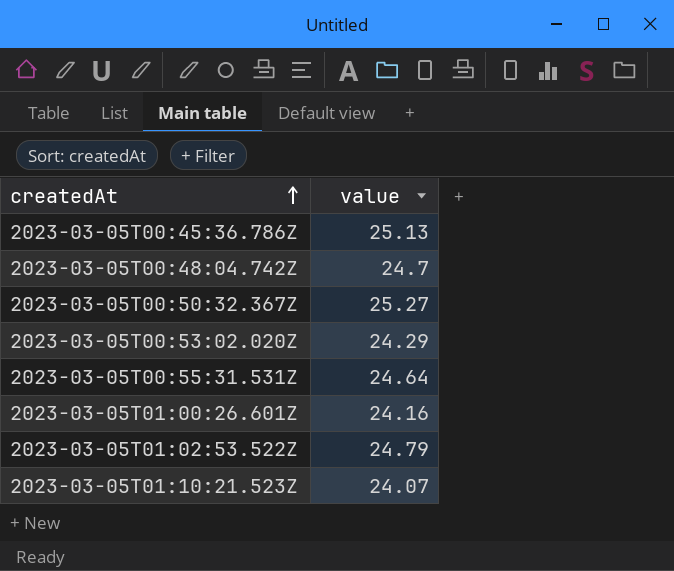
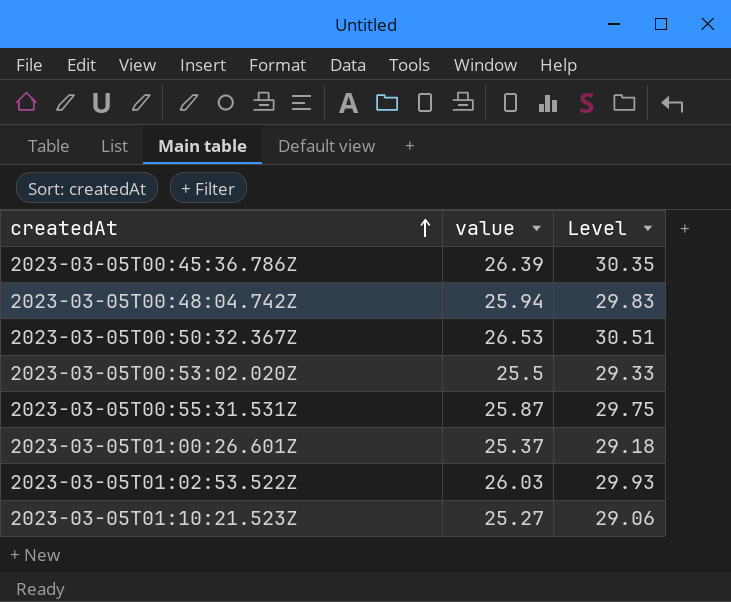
column Level | formula: none -> [value] * 1.15
2023-03-05T00:45:36.786Z | value: 25.13 -> 26.39
2023-03-05T00:48:04.742Z | value: 24.7 -> 25.94
2023-03-05T00:50:32.367Z | value: 25.27 -> 26.53
2023-03-05T00:53:02.020Z | value: 24.29 -> 25.5
2023-03-05T00:55:31.531Z | value: 24.64 -> 25.87
2023-03-05T01:00:26.601Z | value: 24.16 -> 25.37
2023-03-05T01:02:53.522Z | value: 24.79 -> 26.03
2023-03-05T01:10:21.523Z | value: 24.07 -> 25.27

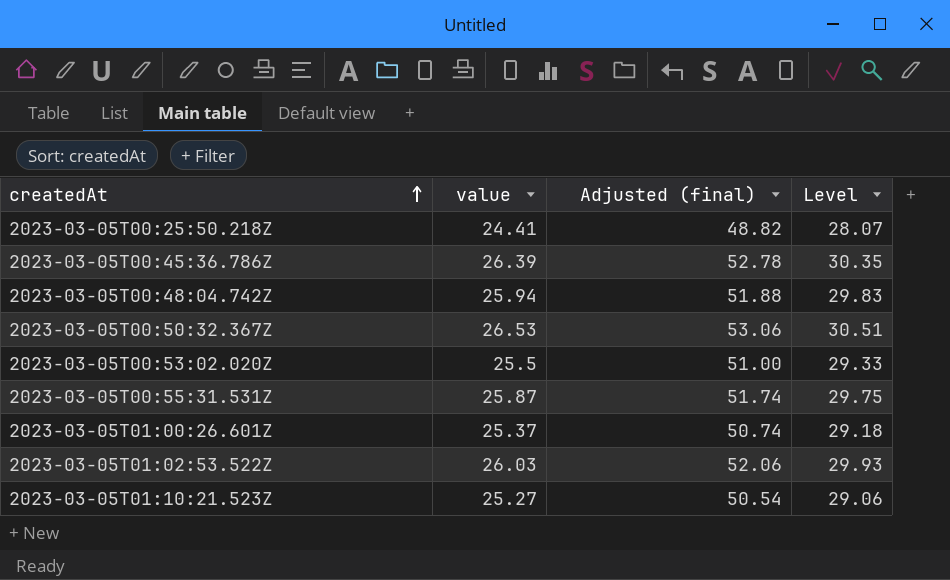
column Adjusted (final) | formula: none -> [value] * 2
row 2023-03-05T00:25:50.218Z: none -> 24.41 | 48.82 | 28.07

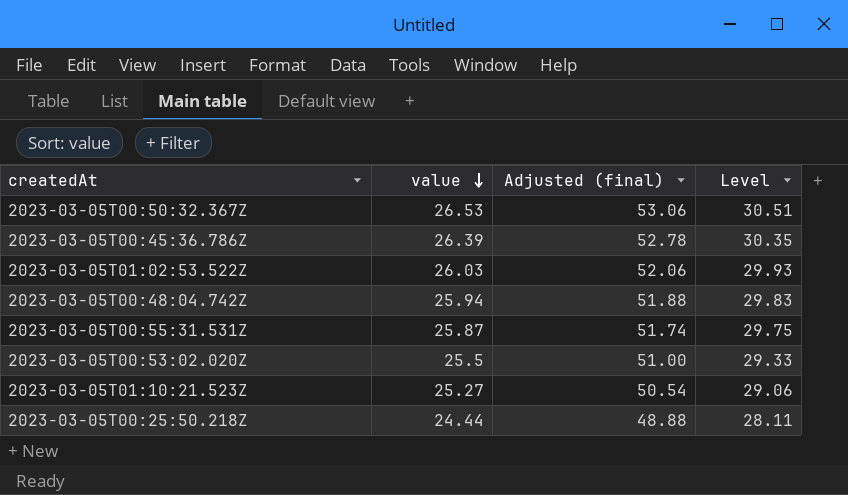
row order: createdAt ascending -> value descending
row 2023-03-05T01:00:26.601Z: 25.37 | 50.74 | 29.18 -> none
2023-03-05T00:25:50.218Z | value: 24.41 -> 24.44
2023-03-05T00:25:50.218Z | Adjusted (final): 48.82 -> 48.88
2023-03-05T00:25:50.218Z | Level: 28.07 -> 28.11

